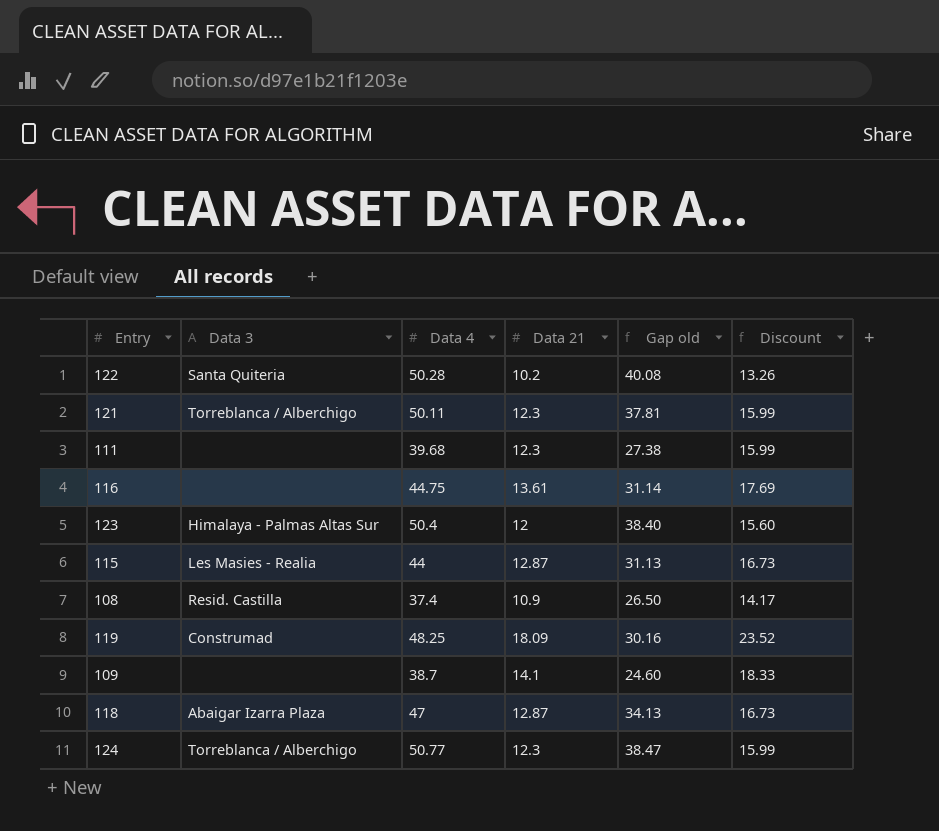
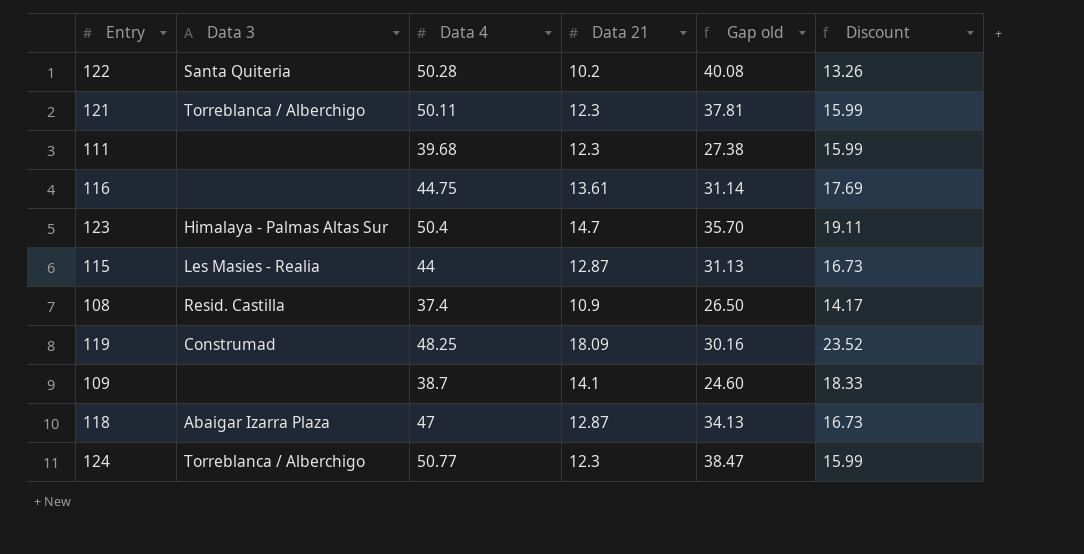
123 | Data 21: 12 -> 14.7
123 | Gap old: 38.40 -> 35.70
123 | Discount: 15.60 -> 19.11

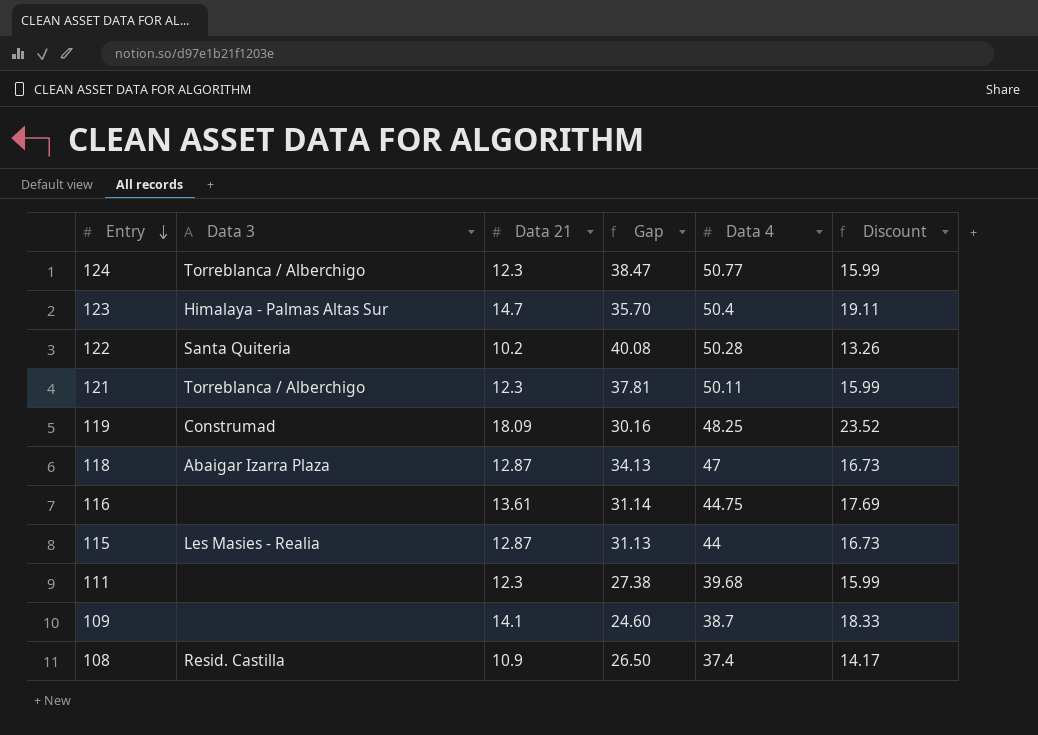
row order: none -> Entry descending
column name: Gap old -> Gap
column Data 4 | position: 3 -> 5

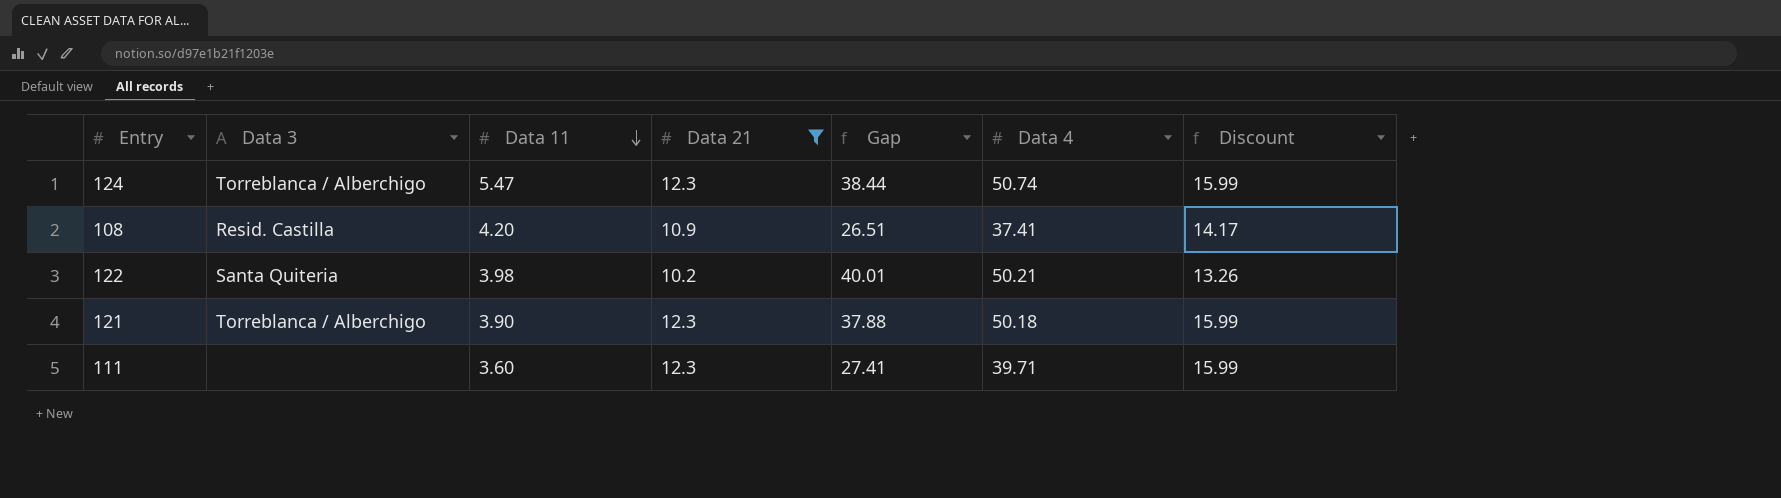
filter: none -> Data 21 <= 12.3
row order: Entry descending -> Data 11 descending
column Data 11 | position: none -> 3
124 | Gap: 38.47 -> 38.44
124 | Data 4: 50.77 -> 50.74
108 | Gap: 26.50 -> 26.51
108 | Data 4: 37.4 -> 37.41
122 | Gap: 40.08 -> 40.01
122 | Data 4: 50.28 -> 50.21
121 | Gap: 37.81 -> 37.88
121 | Data 4: 50.11 -> 50.18
111 | Gap: 27.38 -> 27.41
111 | Data 4: 39.68 -> 39.71

